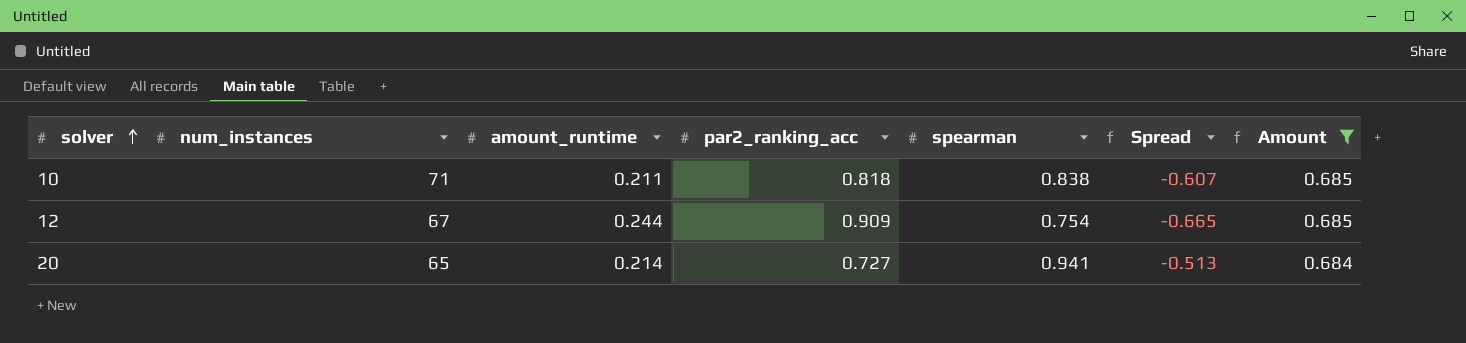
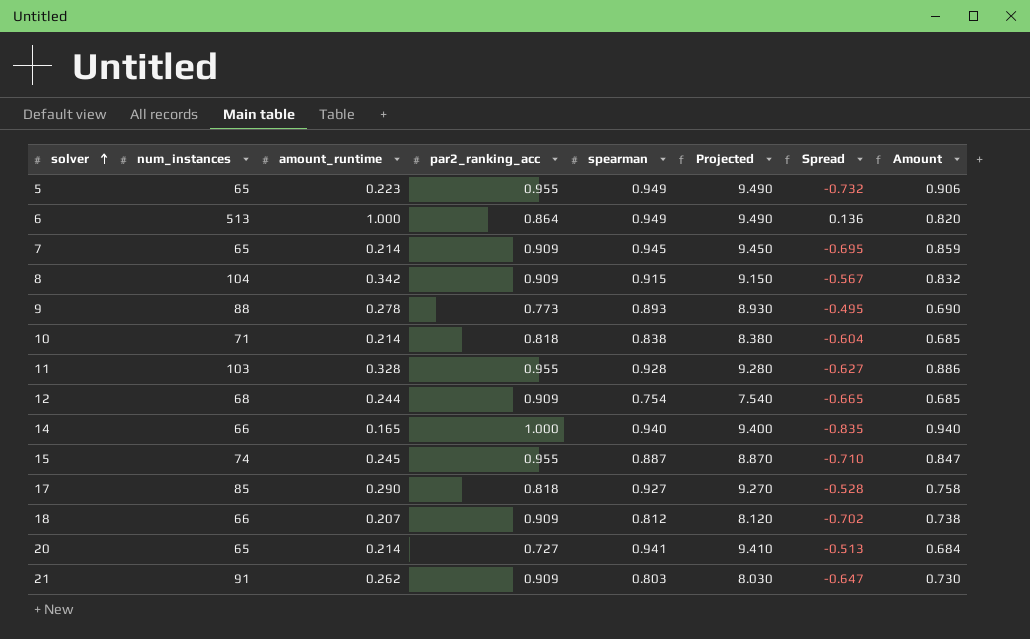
filter: Amount <= 0.685 -> none
column Projected | formula: none -> [spearman] * 10
10 | amount_runtime: 0.211 -> 0.214
10 | Spread: -0.607 -> -0.604
12 | num_instances: 67 -> 68

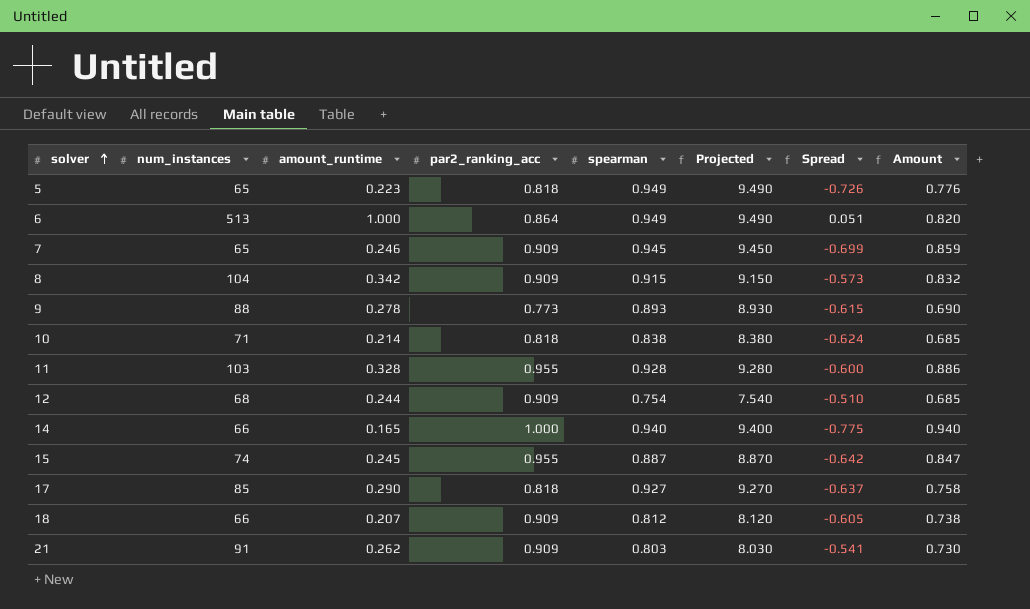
column Spread | formula: [amount_runtime] - [par2_ranking_acc] -> [amount_runtime] - [spearman]
row 20: 65 | 0.214 | 0.727 | 0.941 | 9.410 | -0.513 | 0.684 -> none
5 | par2_ranking_acc: 0.955 -> 0.818
5 | Amount: 0.906 -> 0.776
7 | amount_runtime: 0.214 -> 0.246

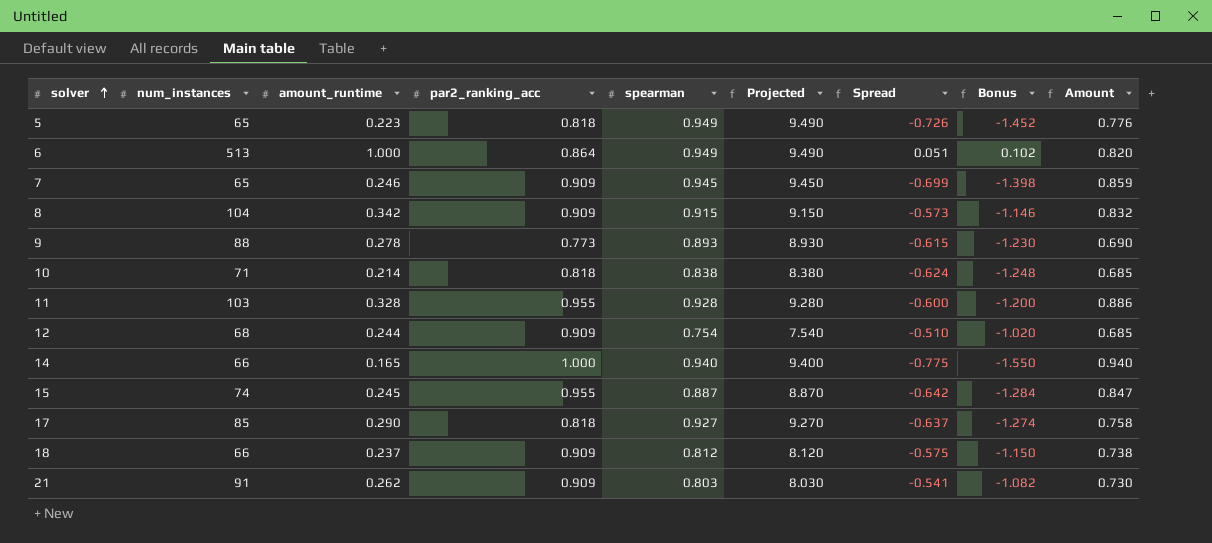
column Bonus | formula: none -> [Spread] * 2
18 | amount_runtime: 0.207 -> 0.237
18 | Spread: -0.605 -> -0.575

